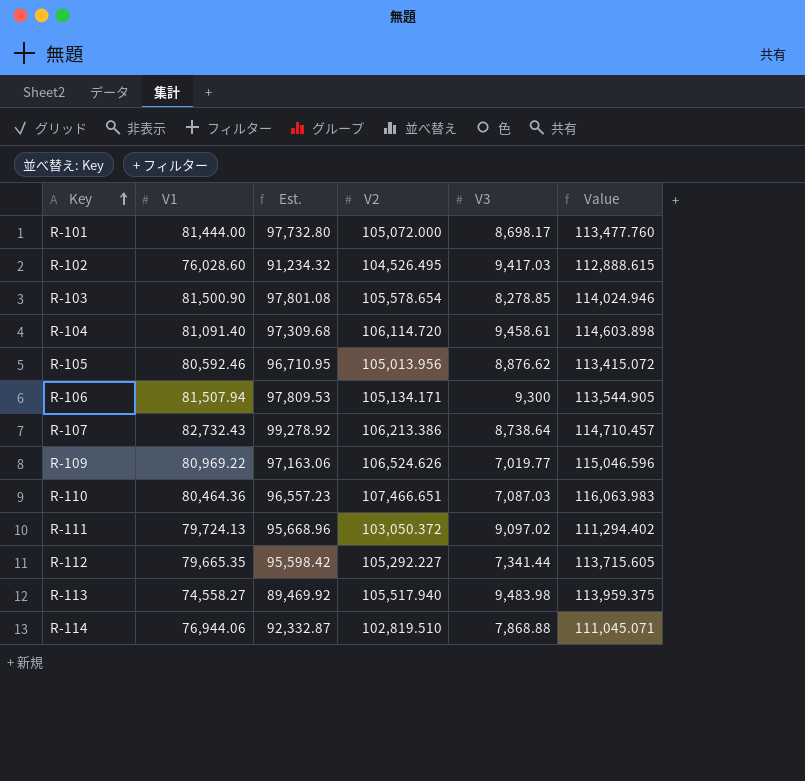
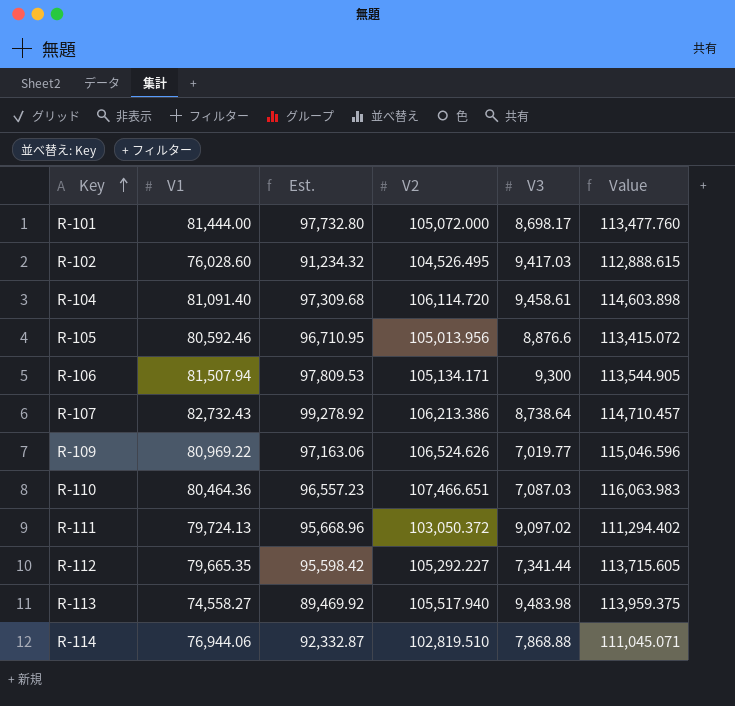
row R-103: 81,500.90 | 97,801.08 | 105,578.654 | 8,278.85 | 114,024.946 -> none
R-105 | V3: 8,876.62 -> 8,876.6

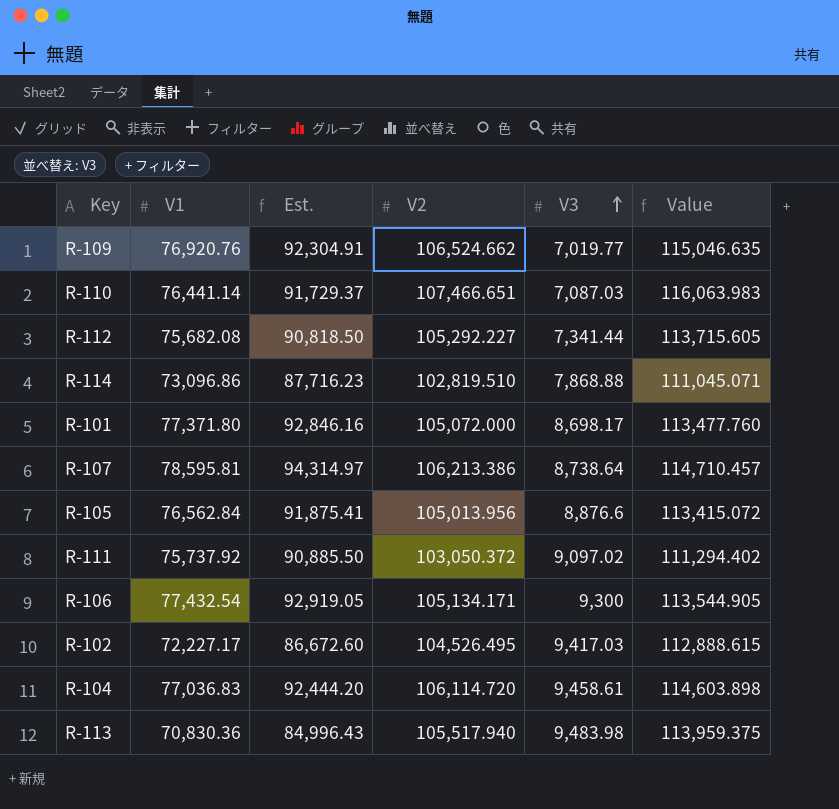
row order: Key ascending -> V3 ascending
R-109 | V1: 80,969.22 -> 76,920.76
R-109 | Est.: 97,163.06 -> 92,304.91
R-109 | V2: 106,524.626 -> 106,524.662
R-109 | Value: 115,046.596 -> 115,046.635
R-110 | V1: 80,464.36 -> 76,441.14
R-110 | Est.: 96,557.23 -> 91,729.37
R-112 | V1: 79,665.35 -> 75,682.08
R-112 | Est.: 95,598.42 -> 90,818.50
R-114 | V1: 76,944.06 -> 73,096.86
R-114 | Est.: 92,332.87 -> 87,716.23
R-101 | V1: 81,444.00 -> 77,371.80
R-101 | Est.: 97,732.80 -> 92,846.16
R-107 | V1: 82,732.43 -> 78,595.81
R-107 | Est.: 99,278.92 -> 94,314.97
R-105 | V1: 80,592.46 -> 76,562.84
R-105 | Est.: 96,710.95 -> 91,875.41
R-111 | V1: 79,724.13 -> 75,737.92
R-111 | Est.: 95,668.96 -> 90,885.50
R-106 | V1: 81,507.94 -> 77,432.54
R-106 | Est.: 97,809.53 -> 92,919.05
R-102 | V1: 76,028.60 -> 72,227.17
R-102 | Est.: 91,234.32 -> 86,672.60
R-104 | V1: 81,091.40 -> 77,036.83
R-104 | Est.: 97,309.68 -> 92,444.20
R-113 | V1: 74,558.27 -> 70,830.36
R-113 | Est.: 89,469.92 -> 84,996.43

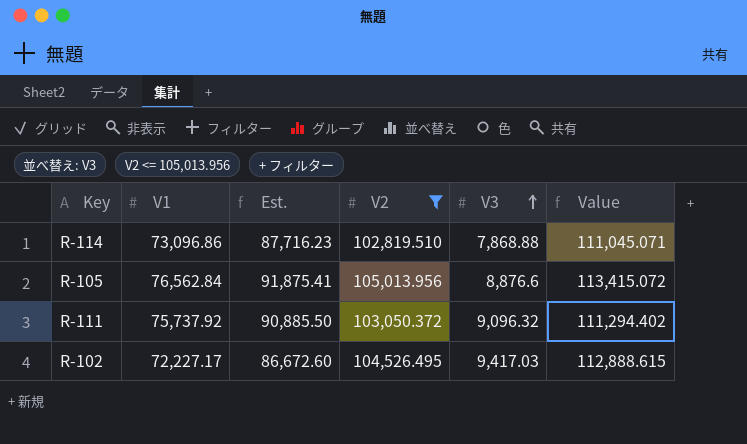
filter: none -> V2 <= 105,013.956
R-111 | V3: 9,097.02 -> 9,096.32

